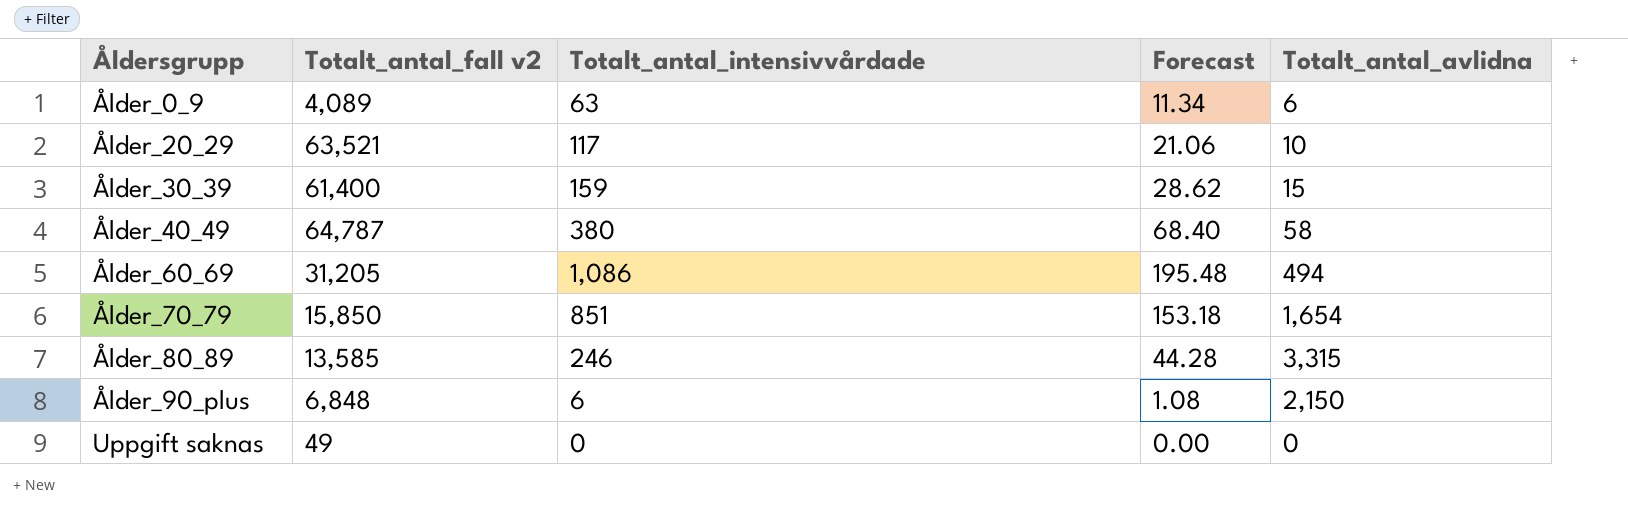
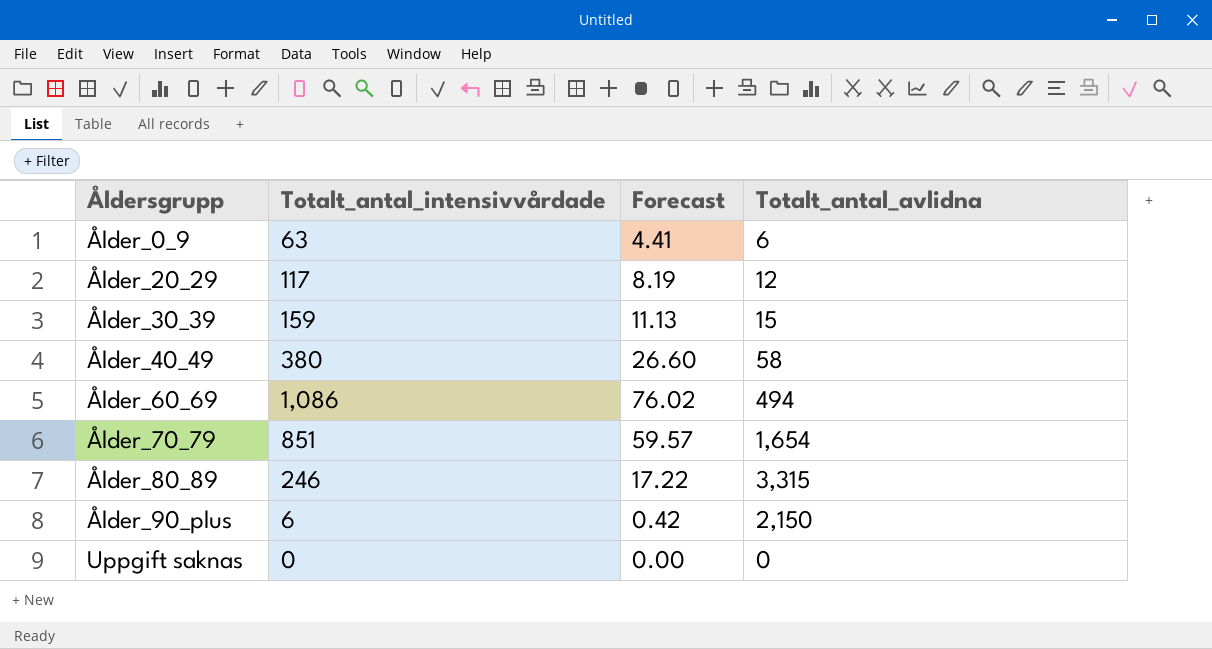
column Totalt_antal_fall v2 | position: 2 -> none
column Forecast | formula: [Totalt_antal_intensivvårdade] * 0.18 -> [Totalt_antal_intensivvårdade] * 0.07
Ålder_20_29 | Totalt_antal_avlidna: 10 -> 12

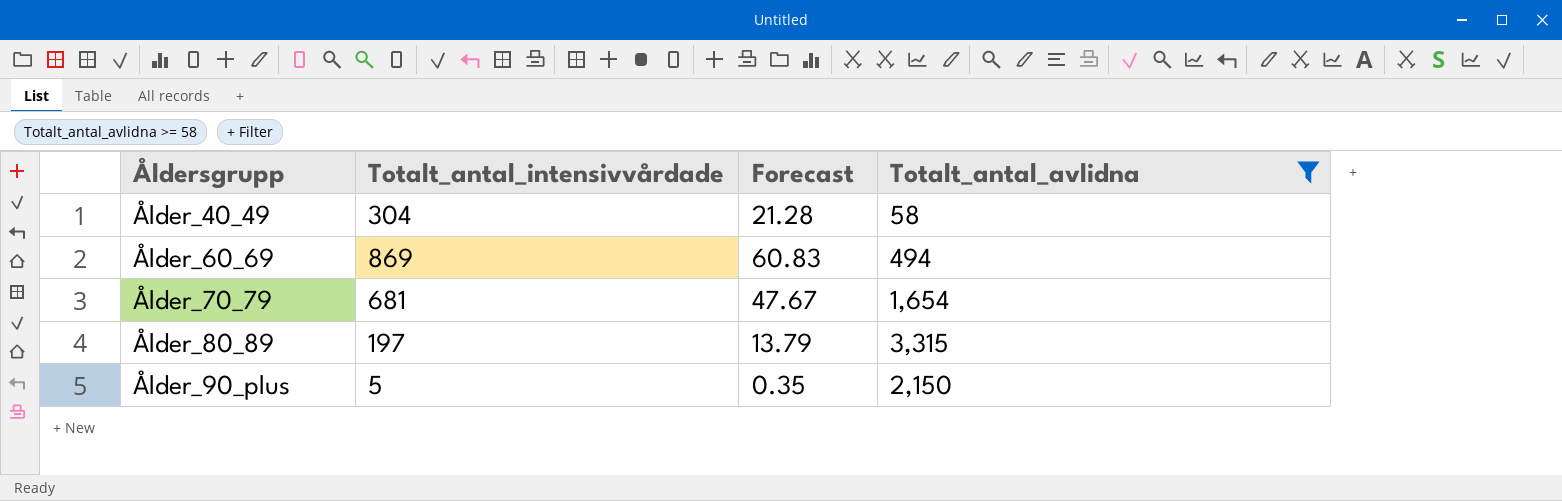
filter: none -> Totalt_antal_avlidna >= 58
Ålder_40_49 | Totalt_antal_intensivvårdade: 380 -> 304
Ålder_40_49 | Forecast: 26.60 -> 21.28
Ålder_60_69 | Totalt_antal_intensivvårdade: 1,086 -> 869
Ålder_60_69 | Forecast: 76.02 -> 60.83
Ålder_70_79 | Totalt_antal_intensivvårdade: 851 -> 681
Ålder_70_79 | Forecast: 59.57 -> 47.67
Ålder_80_89 | Totalt_antal_intensivvårdade: 246 -> 197
Ålder_80_89 | Forecast: 17.22 -> 13.79
Ålder_90_plus | Totalt_antal_intensivvårdade: 6 -> 5
Ålder_90_plus | Forecast: 0.42 -> 0.35

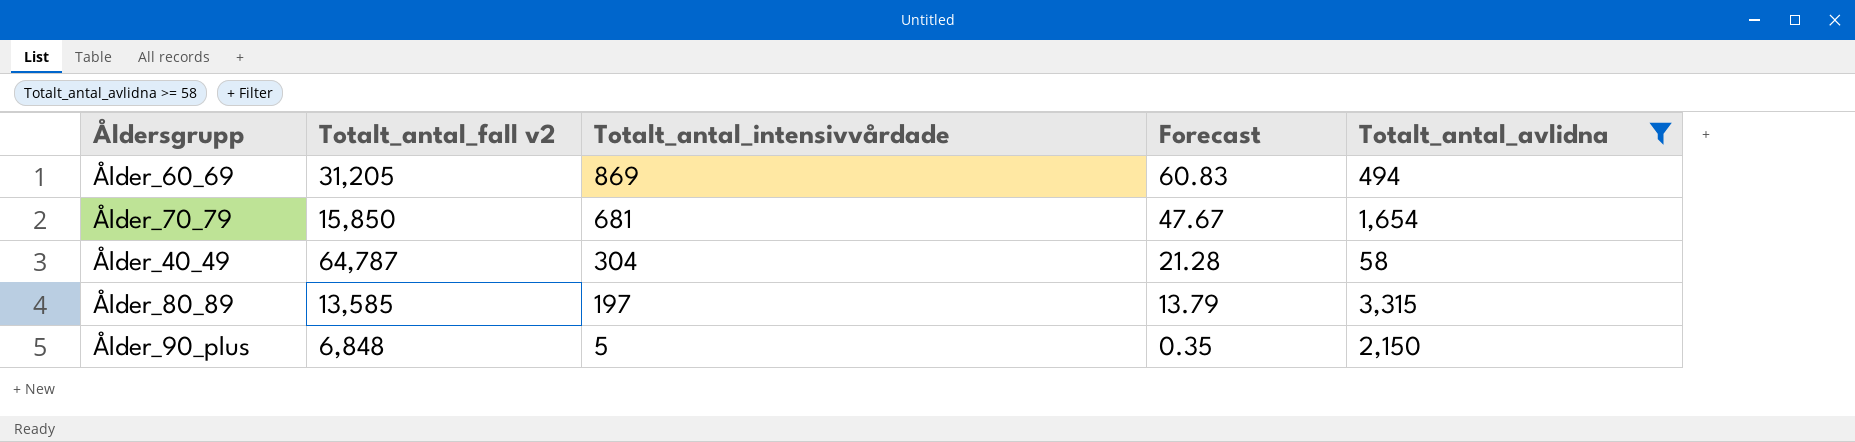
row order: Åldersgrupp ascending -> Totalt_antal_intensivvårdade descending
column Totalt_antal_fall v2 | position: none -> 2

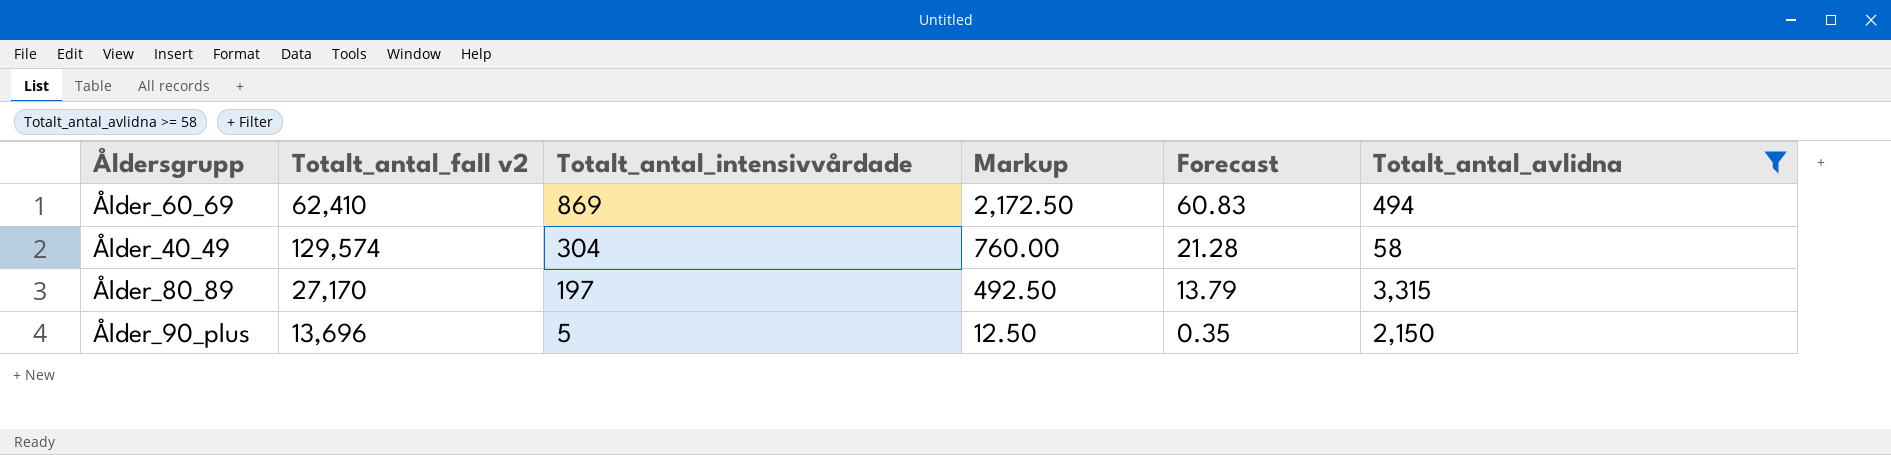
column Markup | formula: none -> [Totalt_antal_intensivvårdade] * 2.5
row Ålder_70_79: 15,850 | 681 | 47.67 | 1,654 -> none
Ålder_60_69 | Totalt_antal_fall v2: 31,205 -> 62,410
Ålder_40_49 | Totalt_antal_fall v2: 64,787 -> 129,574
Ålder_80_89 | Totalt_antal_fall v2: 13,585 -> 27,170
Ålder_90_plus | Totalt_antal_fall v2: 6,848 -> 13,696

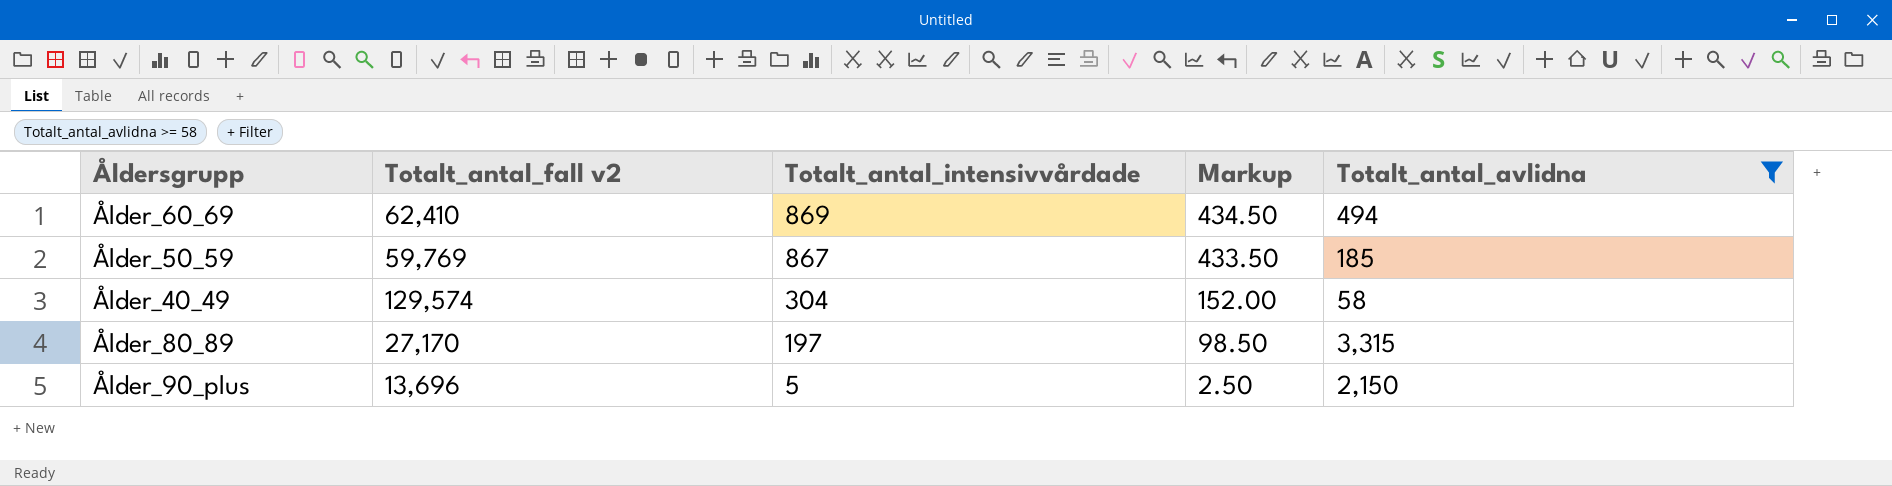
column Forecast | formula: [Totalt_antal_intensivvårdade] * 0.07 -> none
column Markup | formula: [Totalt_antal_intensivvårdade] * 2.5 -> [Totalt_antal_intensivvårdade] * 0.5
row Ålder_50_59: none -> 59,769 | 867 | 433.50 | 185

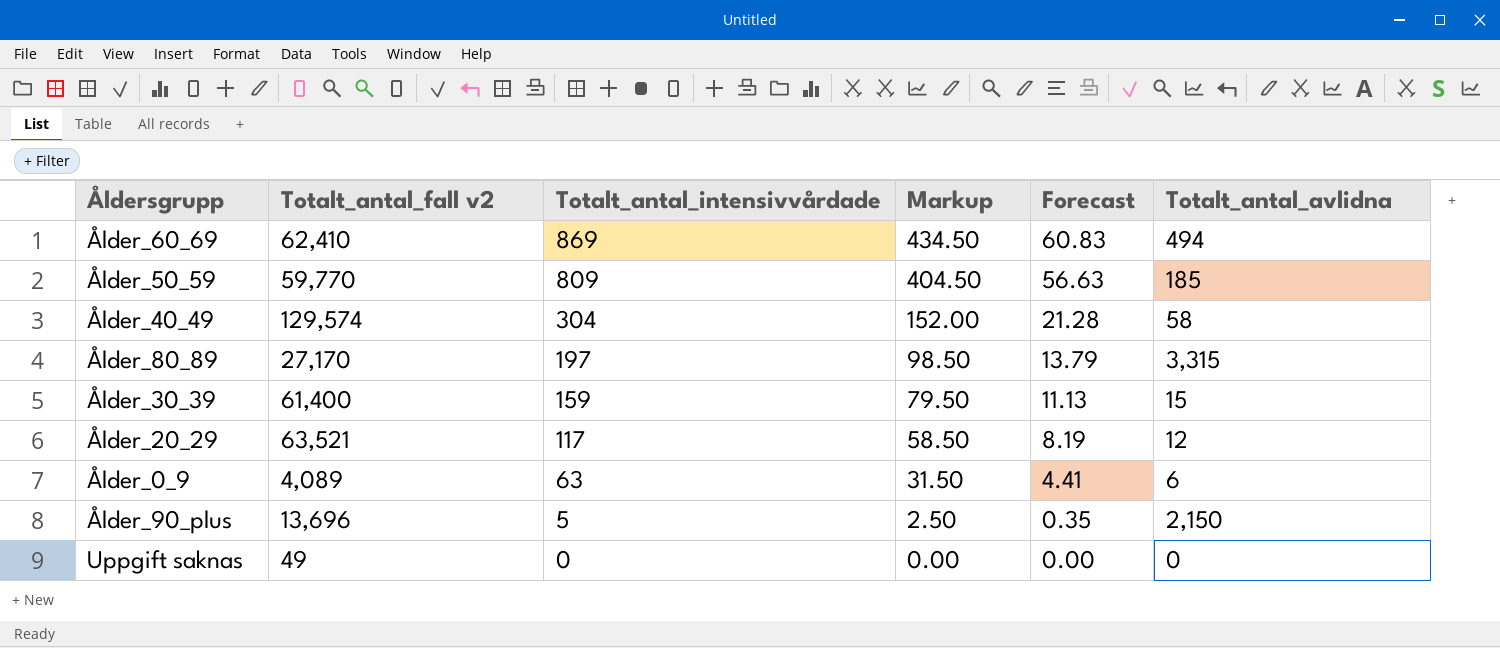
filter: Totalt_antal_avlidna >= 58 -> none
column Forecast | formula: none -> [Totalt_antal_intensivvårdade] * 0.07
Ålder_50_59 | Totalt_antal_fall v2: 59,769 -> 59,770
Ålder_50_59 | Totalt_antal_intensivvårdade: 867 -> 809
Ålder_50_59 | Markup: 433.50 -> 404.50

